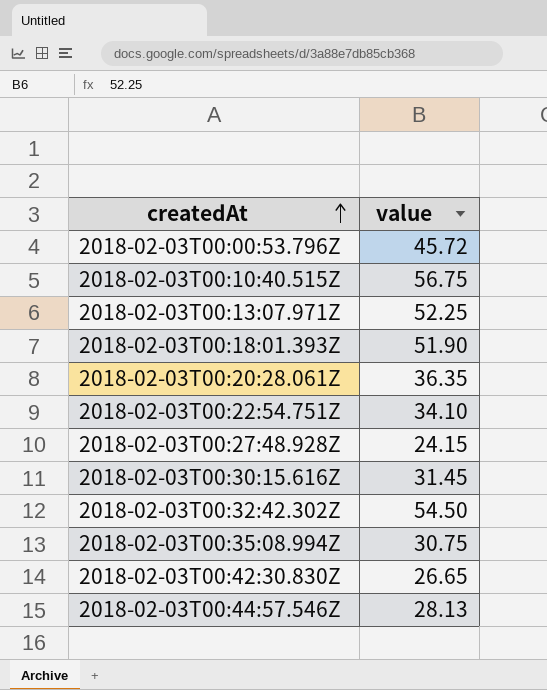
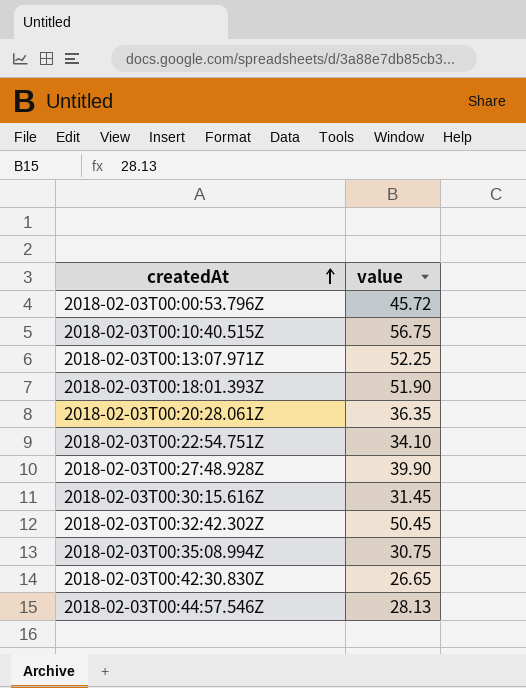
2018-02-03T00:27:48.928Z | value: 24.15 -> 39.90
2018-02-03T00:32:42.302Z | value: 54.50 -> 50.45

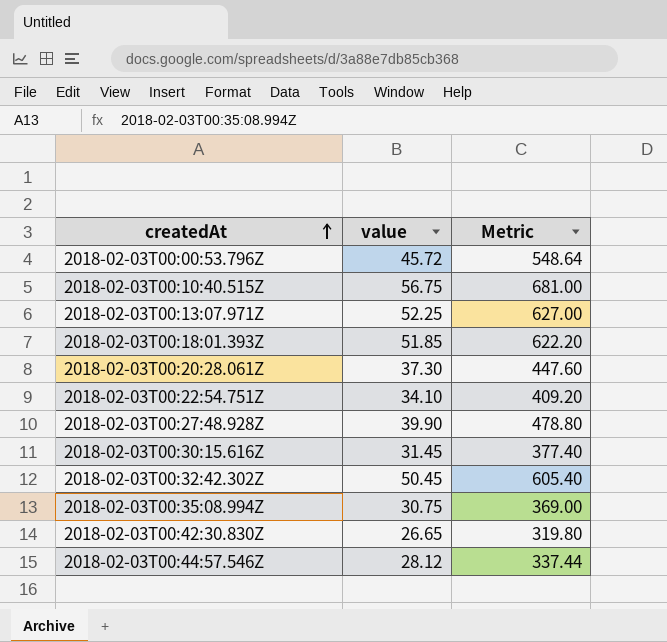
column Metric | formula: none -> [value] * 12
2018-02-03T00:18:01.393Z | value: 51.90 -> 51.85
2018-02-03T00:20:28.061Z | value: 36.35 -> 37.30
2018-02-03T00:44:57.546Z | value: 28.13 -> 28.12

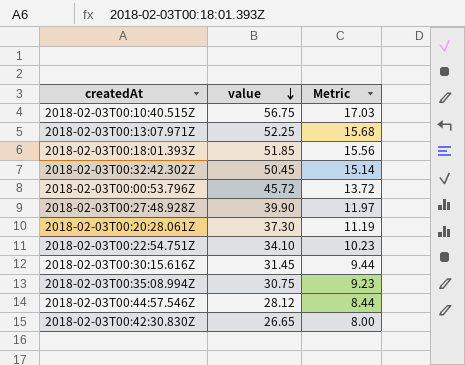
row order: createdAt ascending -> value descending
column Metric | formula: [value] * 12 -> [value] * 0.3

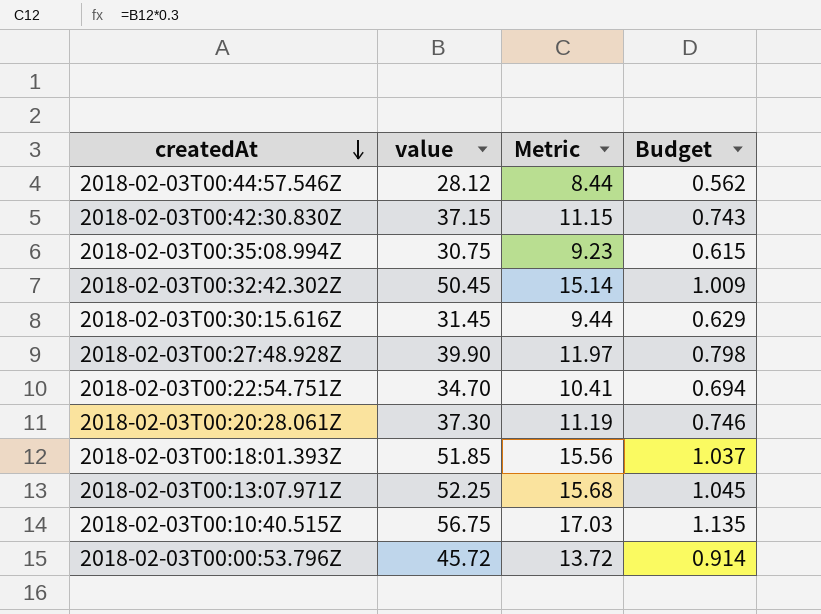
row order: value descending -> createdAt descending
column Budget | formula: none -> [value] * 0.02
2018-02-03T00:42:30.830Z | value: 26.65 -> 37.15
2018-02-03T00:42:30.830Z | Metric: 8.00 -> 11.15
2018-02-03T00:22:54.751Z | value: 34.10 -> 34.70
2018-02-03T00:22:54.751Z | Metric: 10.23 -> 10.41

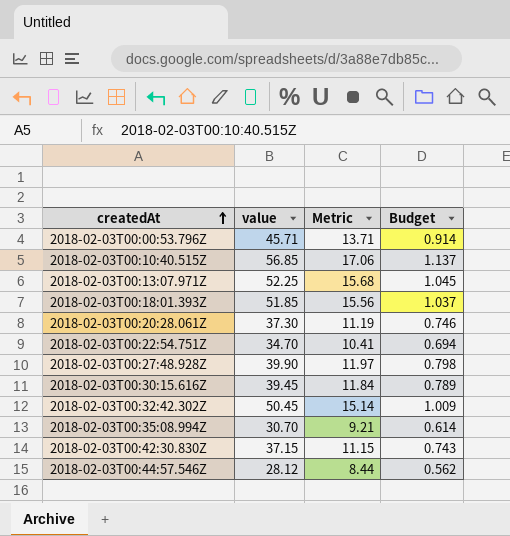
row order: createdAt descending -> createdAt ascending
2018-02-03T00:00:53.796Z | value: 45.72 -> 45.71
2018-02-03T00:00:53.796Z | Metric: 13.72 -> 13.71
2018-02-03T00:10:40.515Z | value: 56.75 -> 56.85
2018-02-03T00:10:40.515Z | Metric: 17.03 -> 17.06
2018-02-03T00:10:40.515Z | Budget: 1.135 -> 1.137
2018-02-03T00:30:15.616Z | value: 31.45 -> 39.45
2018-02-03T00:30:15.616Z | Metric: 9.44 -> 11.84
2018-02-03T00:30:15.616Z | Budget: 0.629 -> 0.789
2018-02-03T00:35:08.994Z | value: 30.75 -> 30.70
2018-02-03T00:35:08.994Z | Metric: 9.23 -> 9.21
2018-02-03T00:35:08.994Z | Budget: 0.615 -> 0.614

